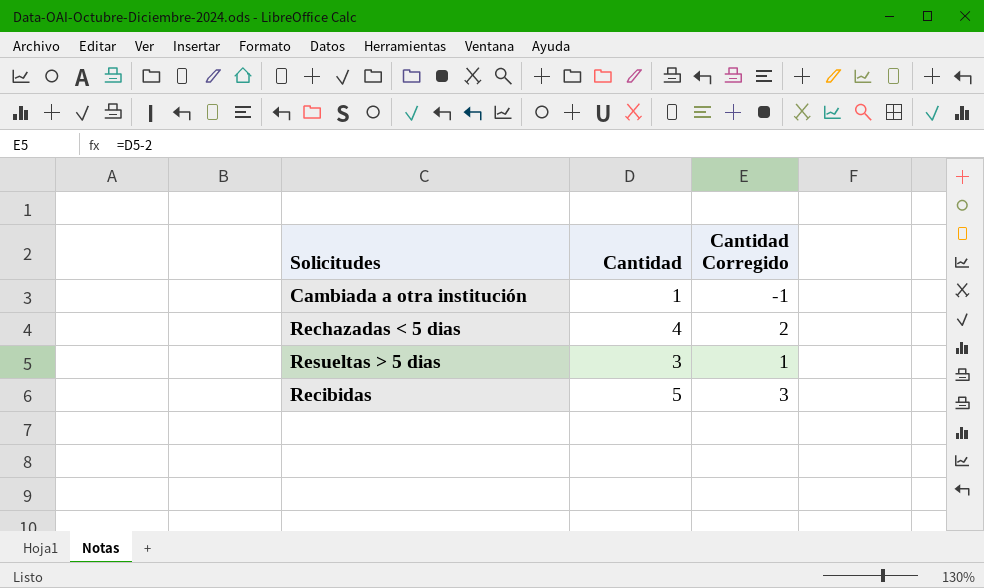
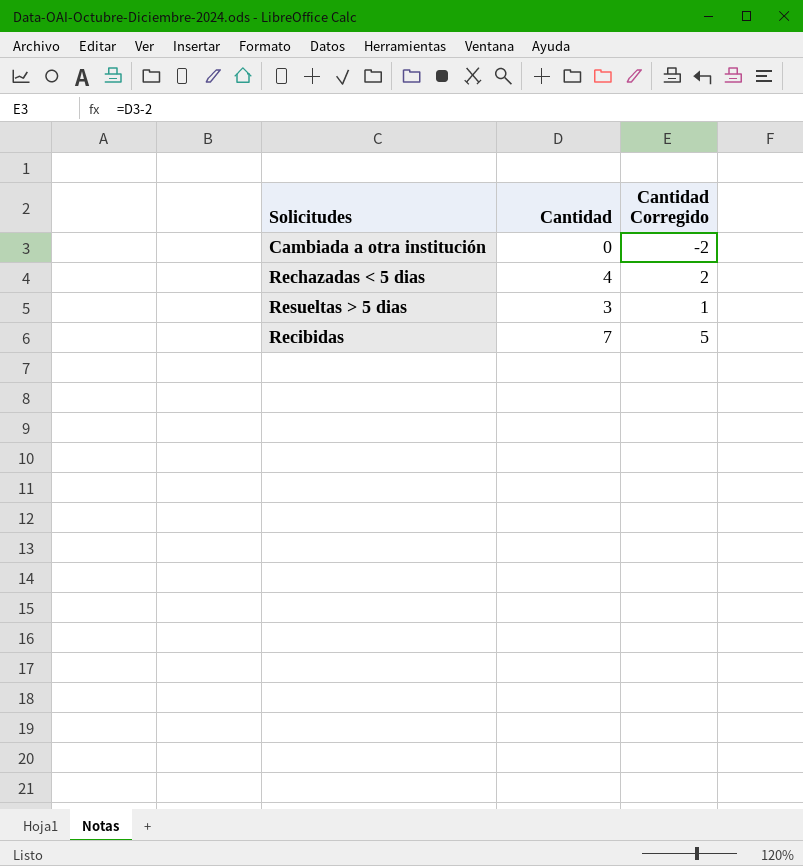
Cambiada a otra institución | Cantidad: 1 -> 0
Cambiada a otra institución | Cantidad Corregido: -1 -> -2
Recibidas | Cantidad: 5 -> 7
Recibidas | Cantidad Corregido: 3 -> 5

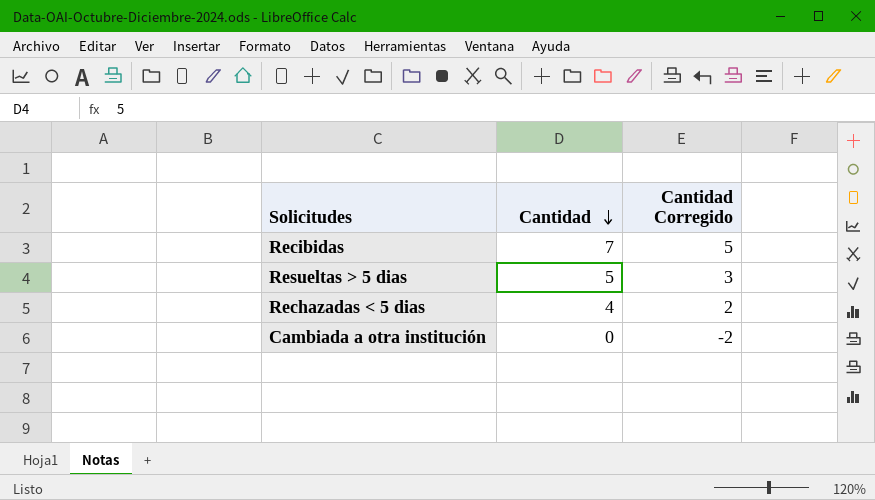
row order: none -> Cantidad descending
Resueltas > 5 dias | Cantidad: 3 -> 5
Resueltas > 5 dias | Cantidad Corregido: 1 -> 3

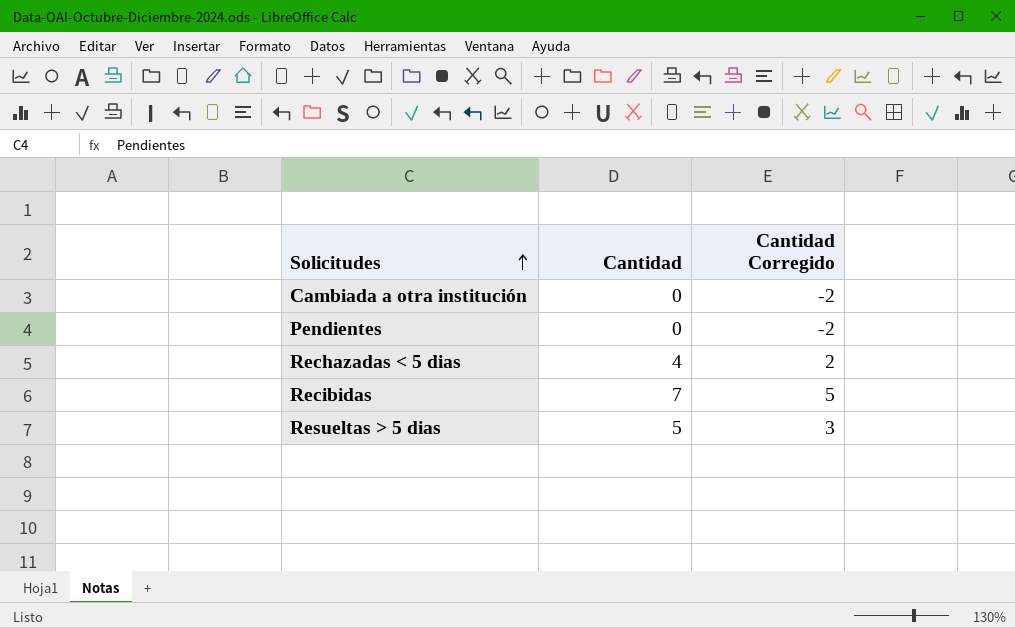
row order: Cantidad descending -> Solicitudes ascending
row Pendientes: none -> 0 | -2

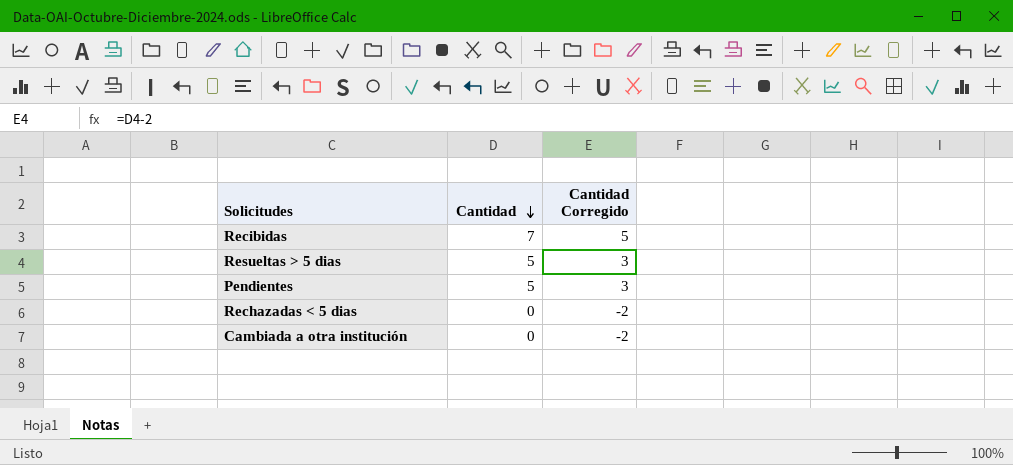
row order: Solicitudes ascending -> Cantidad descending
Pendientes | Cantidad: 0 -> 5
Pendientes | Cantidad Corregido: -2 -> 3
Rechazadas < 5 dias | Cantidad: 4 -> 0
Rechazadas < 5 dias | Cantidad Corregido: 2 -> -2

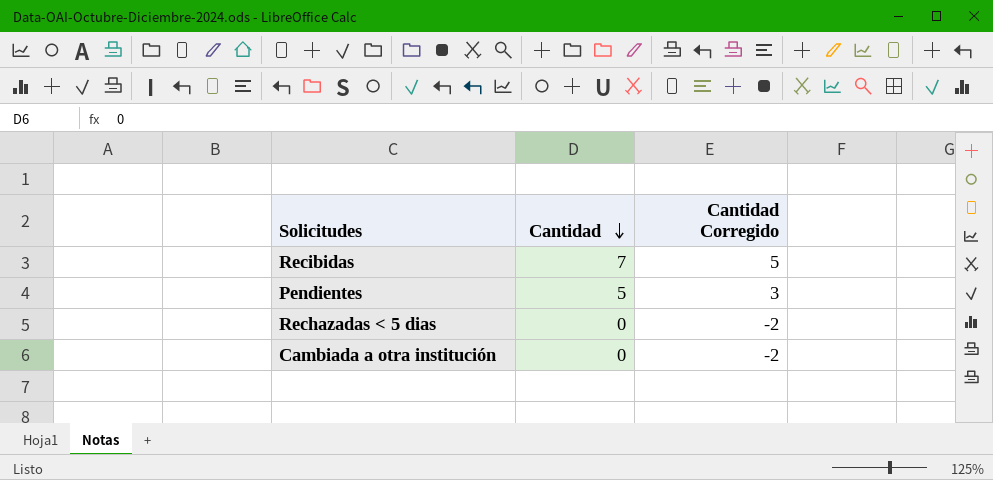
row Resueltas > 5 dias: 5 | 3 -> none

